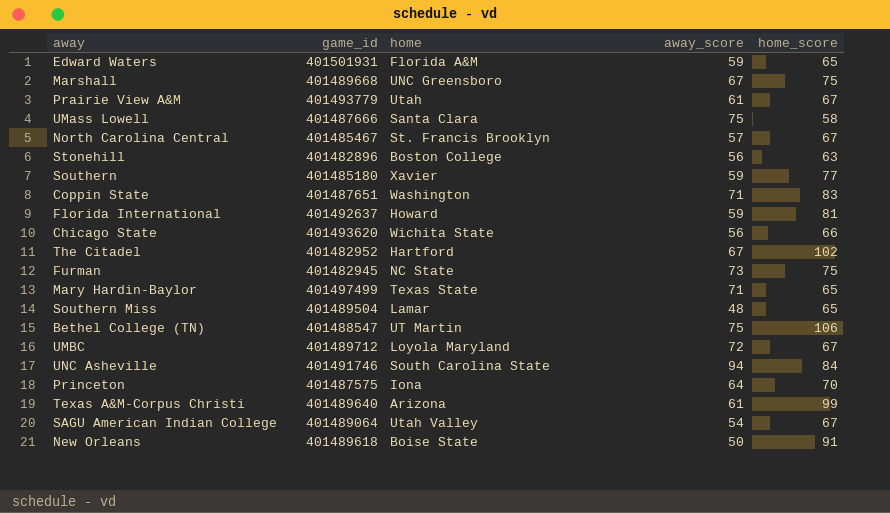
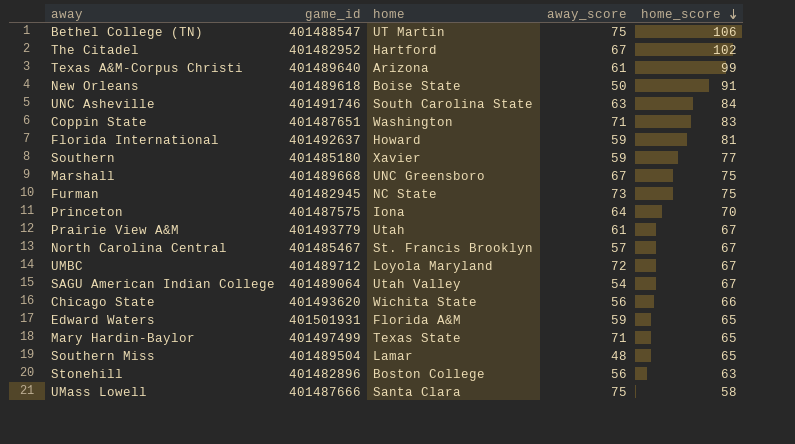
row order: none -> home_score descending
UNC Asheville | away_score: 94 -> 63

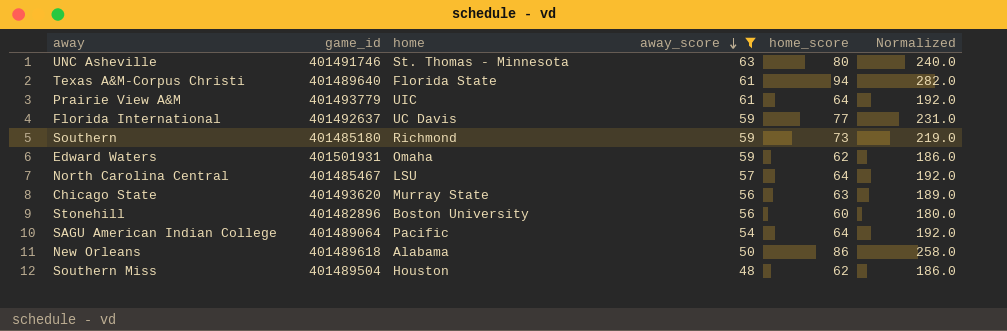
filter: none -> away_score <= 63
row order: home_score descending -> away_score descending
column Normalized | formula: none -> [home_score] * 3
UNC Asheville | home: South Carolina State -> St. Thomas - Minnesota
UNC Asheville | home_score: 84 -> 80
Texas A&M-Corpus Christi | home: Arizona -> Florida State
Texas A&M-Corpus Christi | home_score: 99 -> 94
Prairie View A&M | home: Utah -> UIC
Prairie View A&M | home_score: 67 -> 64
Florida International | home: Howard -> UC Davis
Florida International | home_score: 81 -> 77
Southern | home: Xavier -> Richmond
Southern | home_score: 77 -> 73
Edward Waters | home: Florida A&M -> Omaha
Edward Waters | home_score: 65 -> 62
North Carolina Central | home: St. Francis Brooklyn -> LSU
North Carolina Central | home_score: 67 -> 64
Chicago State | home: Wichita State -> Murray State
Chicago State | home_score: 66 -> 63
Stonehill | home: Boston College -> Boston University
Stonehill | home_score: 63 -> 60
SAGU American Indian College | home: Utah Valley -> Pacific
SAGU American Indian College | home_score: 67 -> 64
New Orleans | home: Boise State -> Alabama
New Orleans | home_score: 91 -> 86
Southern Miss | home: Lamar -> Houston
Southern Miss | home_score: 65 -> 62

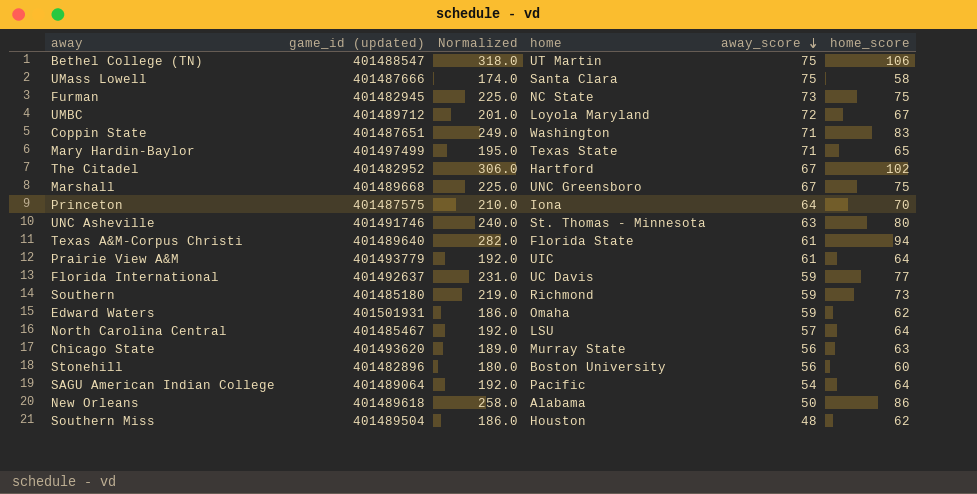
filter: away_score <= 63 -> none
column name: game_id -> game_id (updated)
column Normalized | position: 6 -> 3

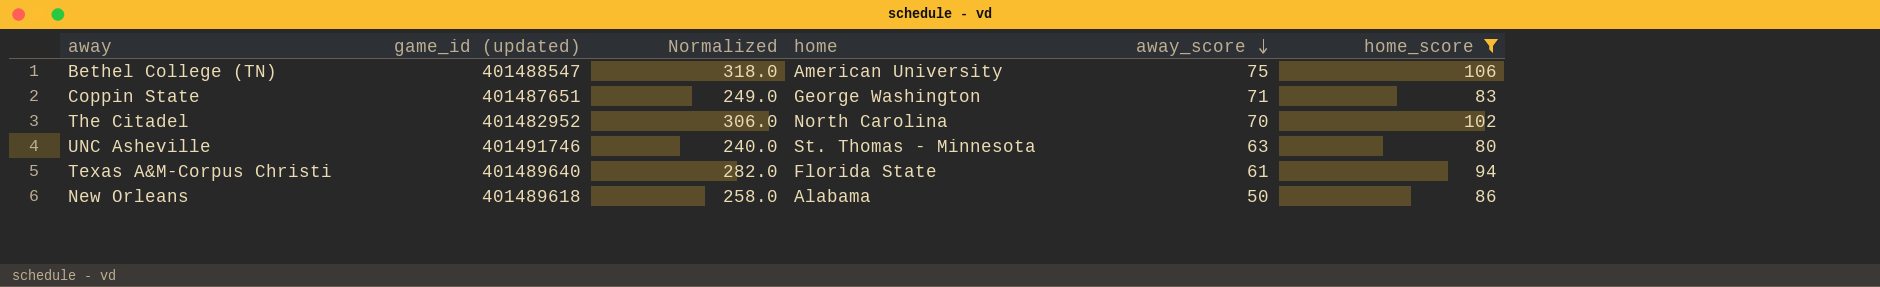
filter: none -> home_score >= 80
Bethel College (TN) | home: UT Martin -> American University
Coppin State | home: Washington -> George Washington
The Citadel | home: Hartford -> North Carolina
The Citadel | away_score: 67 -> 70

